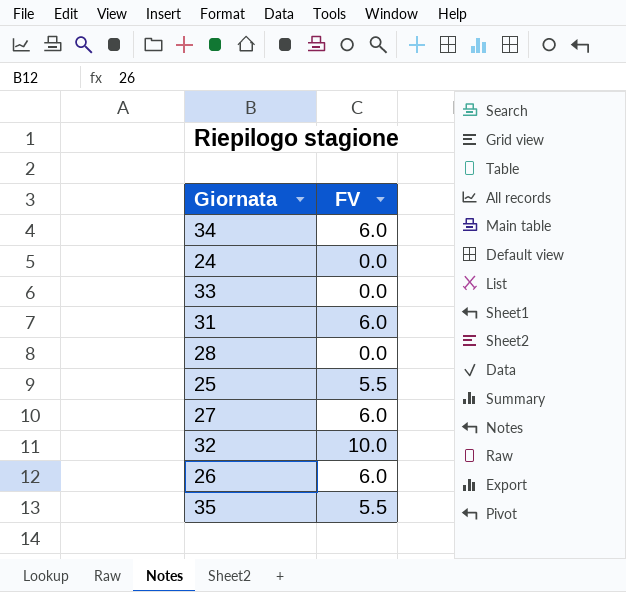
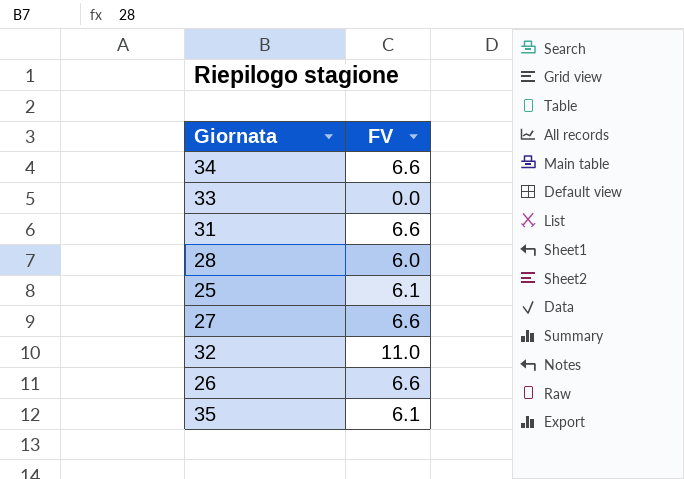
row 24: 0.0 -> none
34 | FV: 6.0 -> 6.6
31 | FV: 6.0 -> 6.6
28 | FV: 0.0 -> 6.0
25 | FV: 5.5 -> 6.1
27 | FV: 6.0 -> 6.6
32 | FV: 10.0 -> 11.0
26 | FV: 6.0 -> 6.6
35 | FV: 5.5 -> 6.1

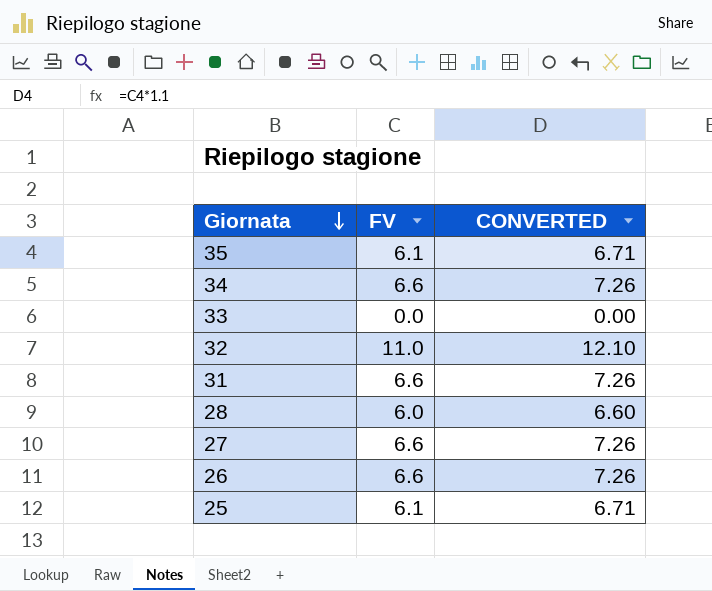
row order: none -> Giornata descending
column CONVERTED | formula: none -> [FV] * 1.1

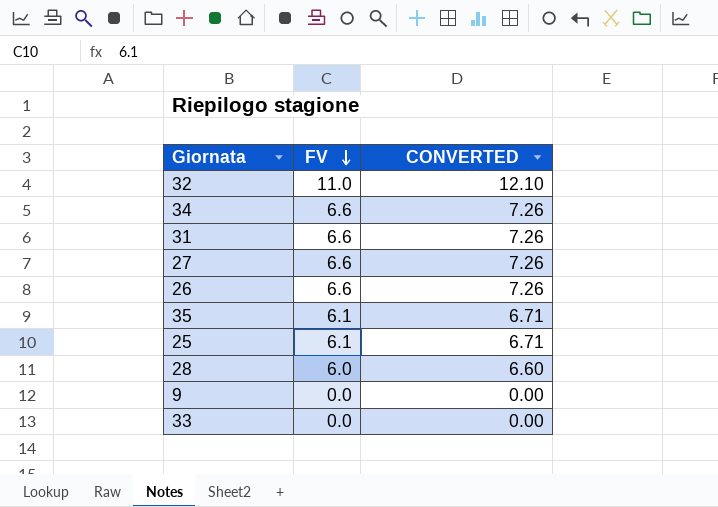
row order: Giornata descending -> FV descending
row 9: none -> 0.0 | 0.00

